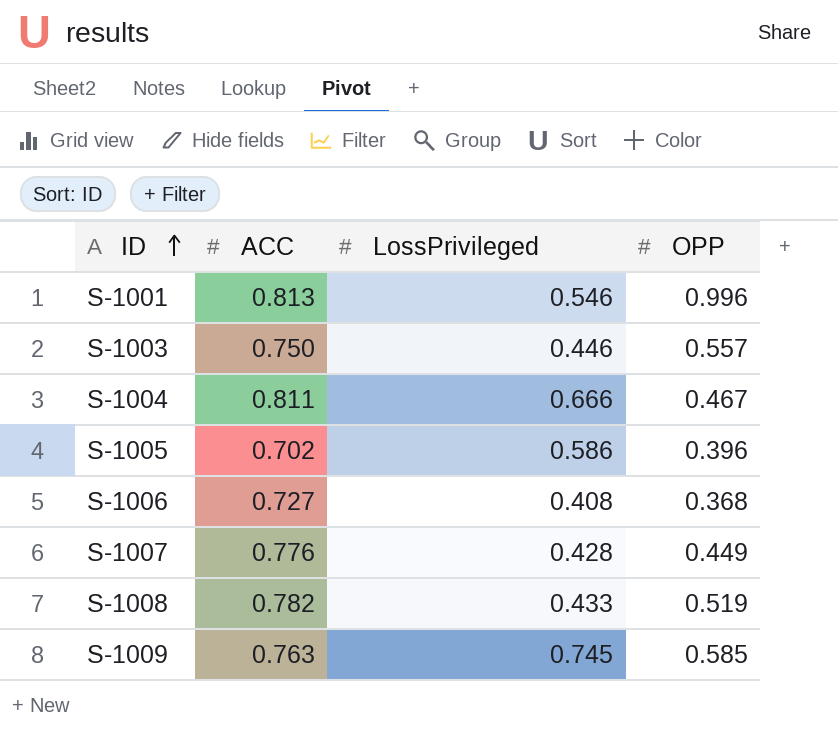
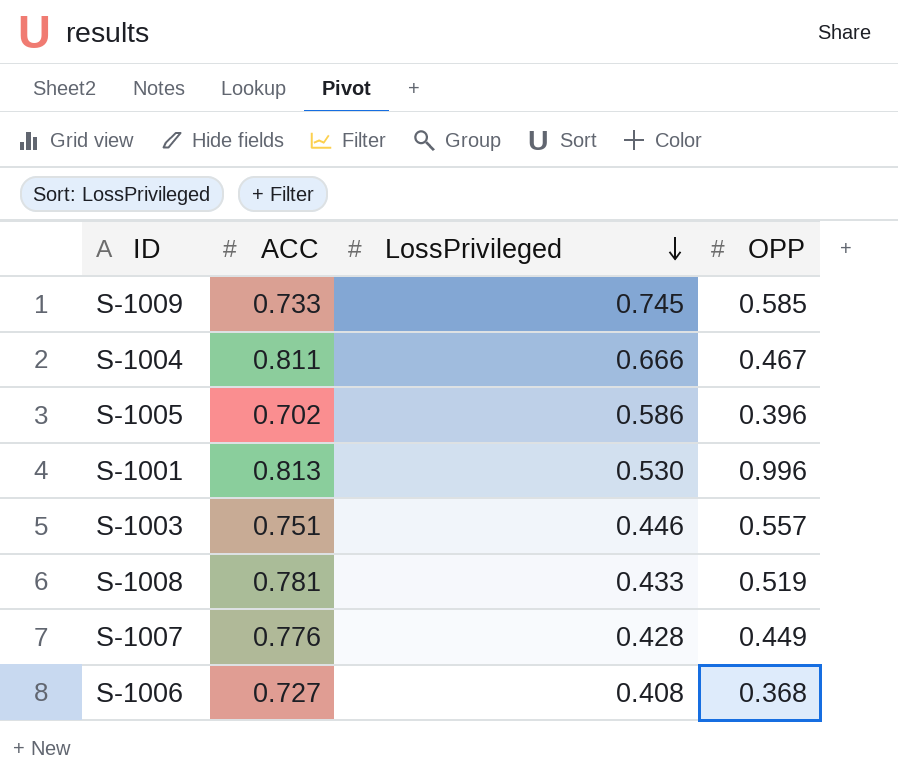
row order: ID ascending -> LossPrivileged descending
S-1009 | ACC: 0.763 -> 0.733
S-1001 | LossPrivileged: 0.546 -> 0.530
S-1003 | ACC: 0.750 -> 0.751
S-1008 | ACC: 0.782 -> 0.781

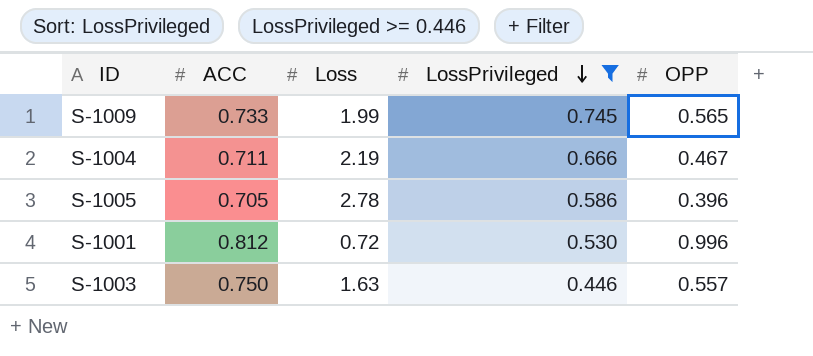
filter: none -> LossPrivileged >= 0.446
column Loss | position: none -> 3
S-1009 | OPP: 0.585 -> 0.565
S-1004 | ACC: 0.811 -> 0.711
S-1005 | ACC: 0.702 -> 0.705
S-1001 | ACC: 0.813 -> 0.812
S-1003 | ACC: 0.751 -> 0.750

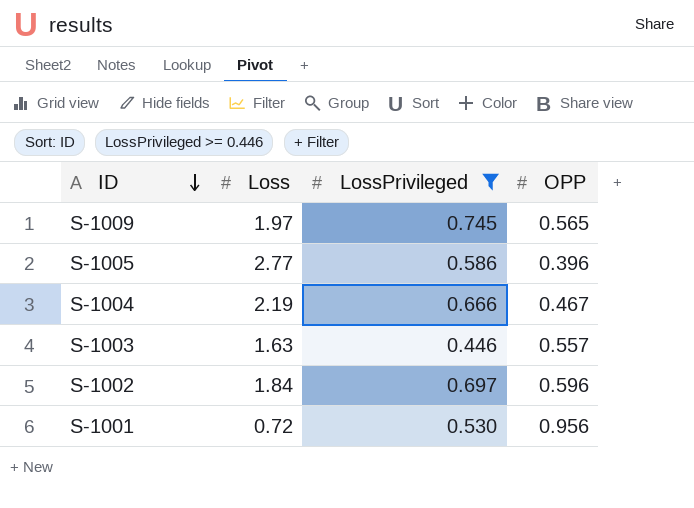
row order: LossPrivileged descending -> ID descending
column ACC | position: 2 -> none
S-1009 | Loss: 1.99 -> 1.97
S-1005 | Loss: 2.78 -> 2.77
row S-1002: none -> 1.84 | 0.697 | 0.596
S-1001 | OPP: 0.996 -> 0.956

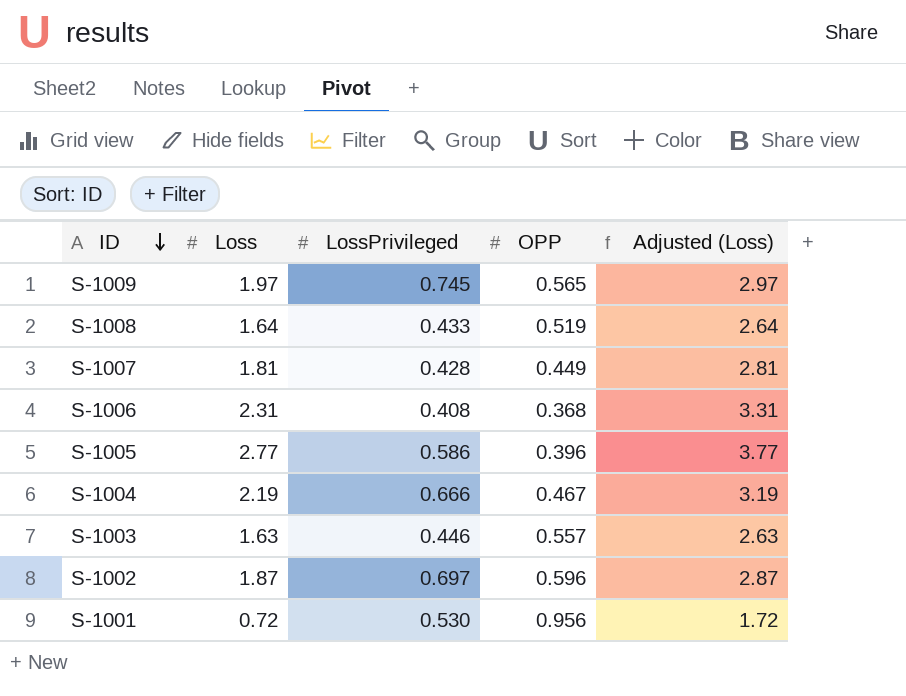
filter: LossPrivileged >= 0.446 -> none
column Adjusted (Loss) | formula: none -> [Loss] + 1
S-1002 | Loss: 1.84 -> 1.87

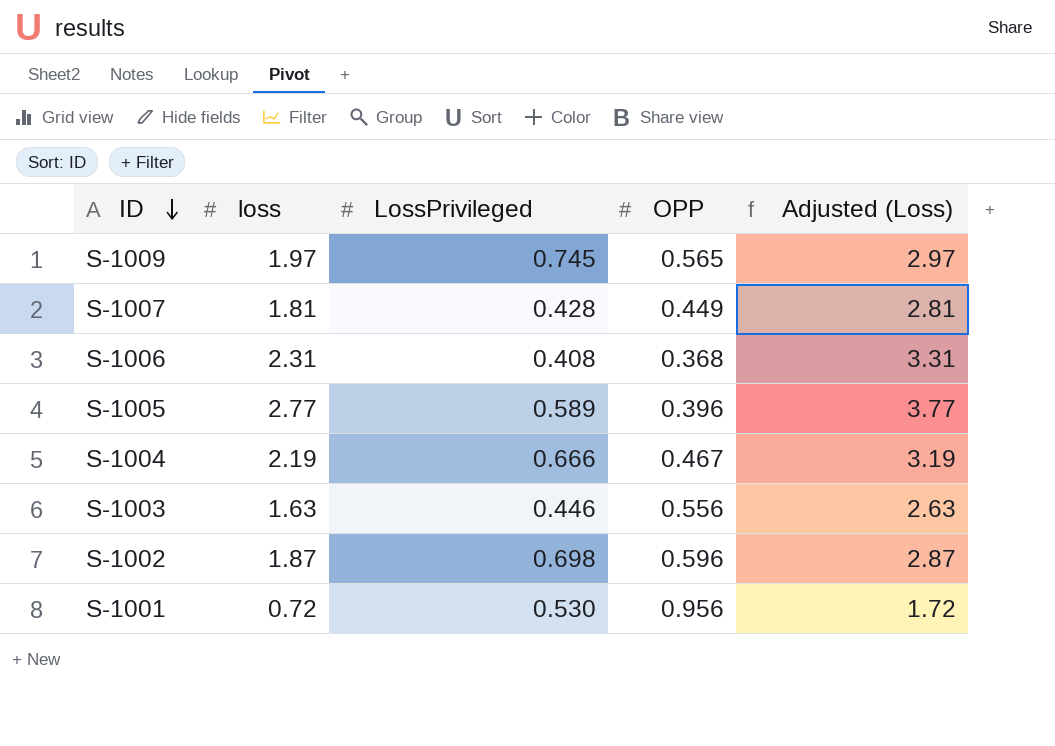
column name: Loss -> loss
row S-1008: 1.64 | 0.433 | 0.519 | 2.64 -> none
S-1005 | LossPrivileged: 0.586 -> 0.589
S-1003 | OPP: 0.557 -> 0.556
S-1002 | LossPrivileged: 0.697 -> 0.698

